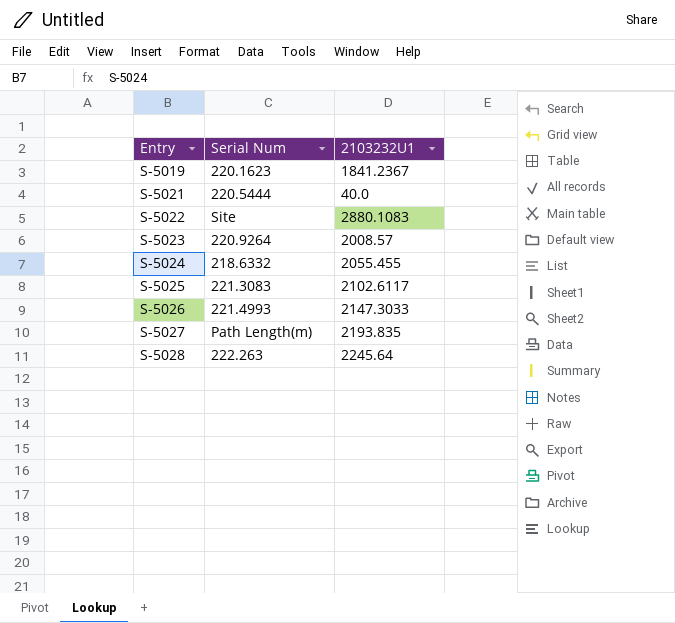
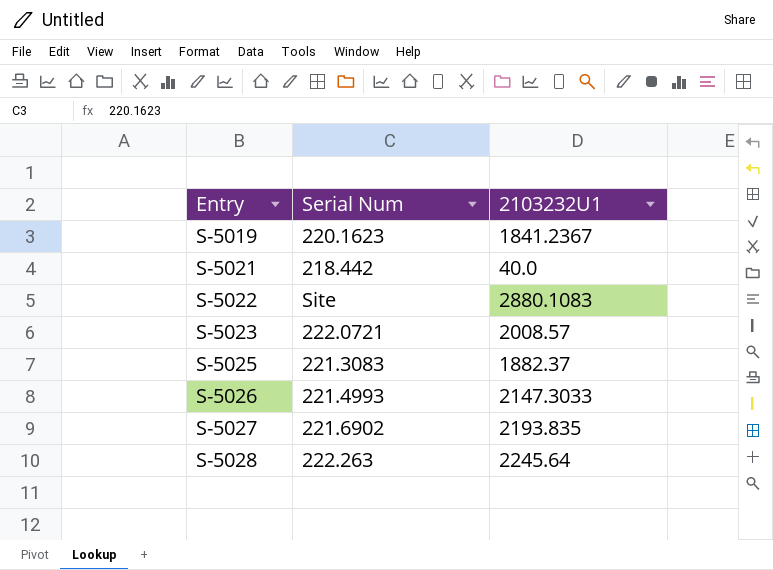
row S-5024: 218.6332 | 2055.455 -> none
S-5021 | Serial Num: 220.5444 -> 218.442
S-5023 | Serial Num: 220.9264 -> 222.0721
S-5025 | 2103232U1: 2102.6117 -> 1882.37
S-5027 | Serial Num: Path Length(m) -> 221.6902

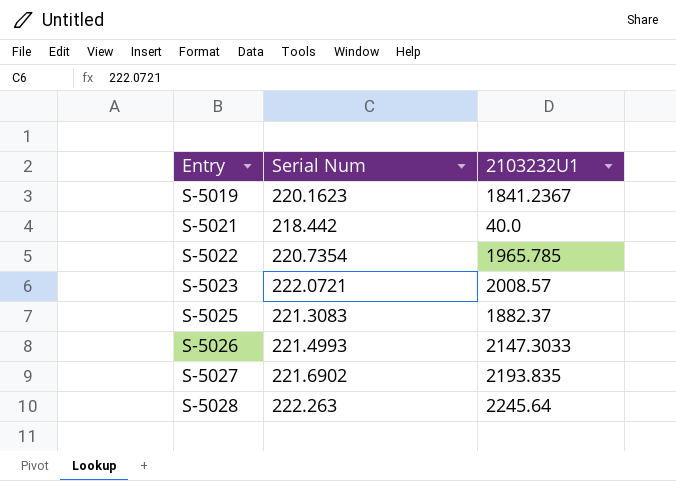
S-5022 | Serial Num: Site -> 220.7354
S-5022 | 2103232U1: 2880.1083 -> 1965.785

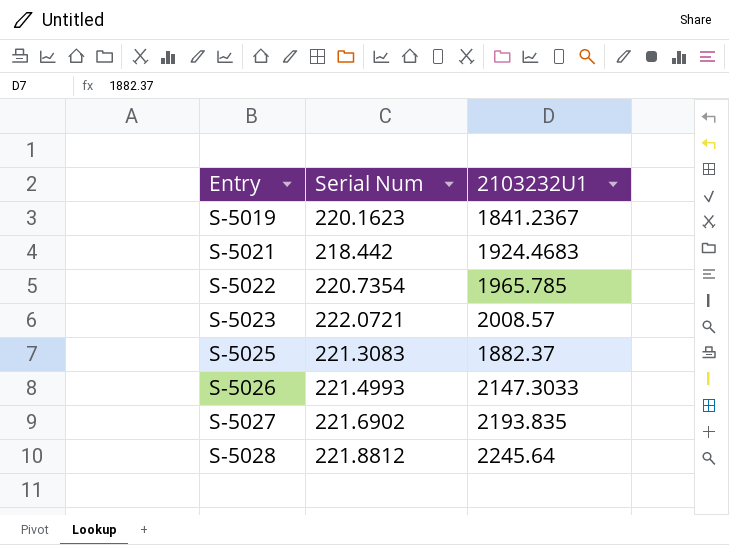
S-5021 | 2103232U1: 40.0 -> 1924.4683
S-5028 | Serial Num: 222.263 -> 221.8812

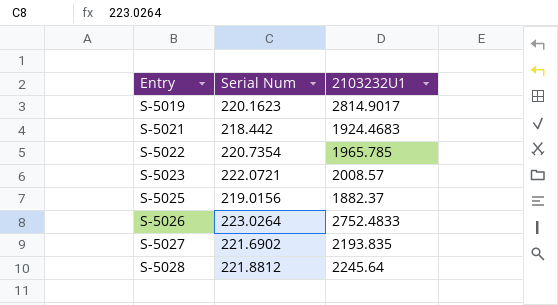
S-5019 | 2103232U1: 1841.2367 -> 2814.9017
S-5025 | Serial Num: 221.3083 -> 219.0156
S-5026 | Serial Num: 221.4993 -> 223.0264
S-5026 | 2103232U1: 2147.3033 -> 2752.4833

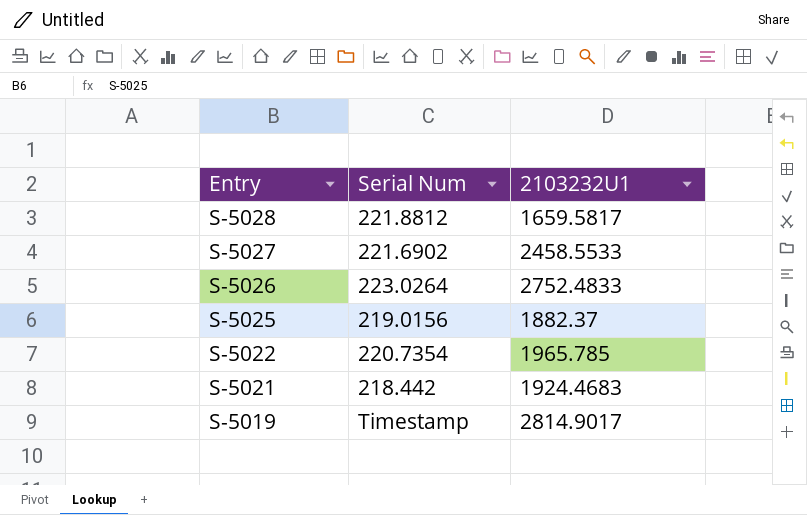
row order: Entry ascending -> Entry descending
row S-5023: 222.0721 | 2008.57 -> none
S-5028 | 2103232U1: 2245.64 -> 1659.5817
S-5027 | 2103232U1: 2193.835 -> 2458.5533
S-5019 | Serial Num: 220.1623 -> Timestamp

